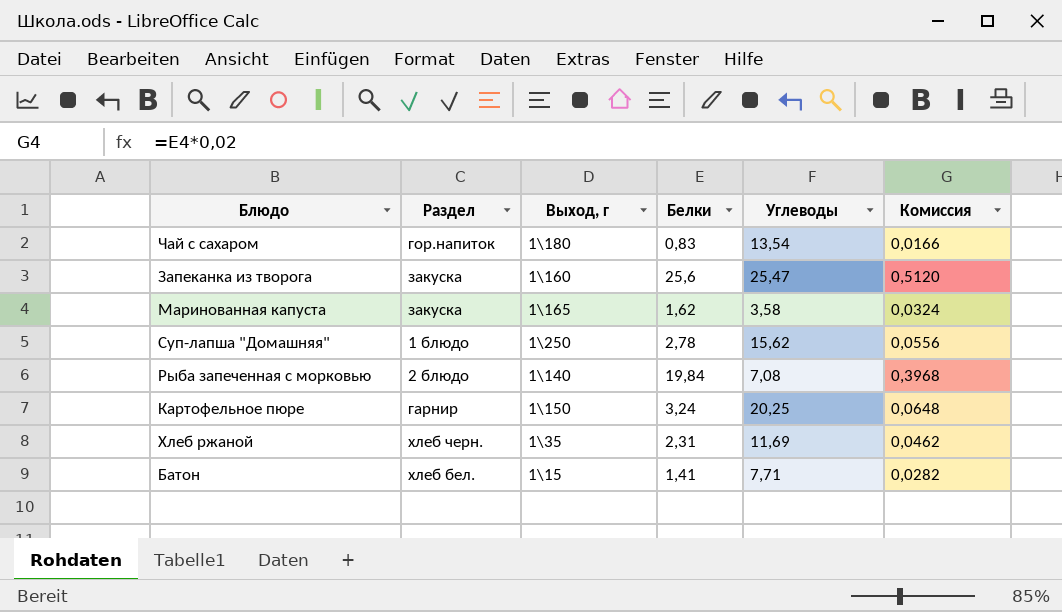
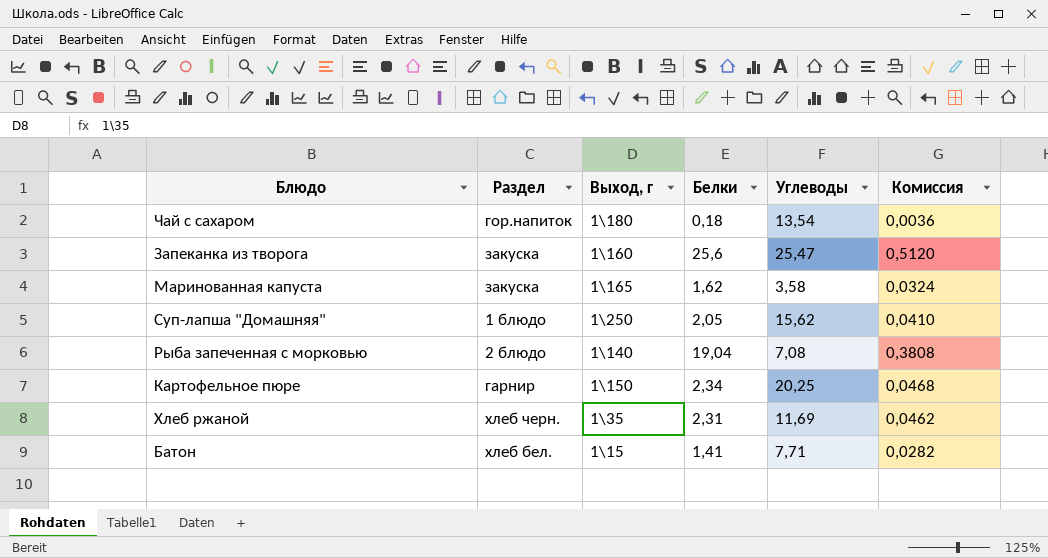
Чай с сахаром | Белки: 0,83 -> 0,18
Чай с сахаром | Комиссия: 0,0166 -> 0,0036
Суп-лапша "Домашняя" | Белки: 2,78 -> 2,05
Суп-лапша "Домашняя" | Комиссия: 0,0556 -> 0,0410
Рыба запеченная с морковью | Белки: 19,84 -> 19,04
Рыба запеченная с морковью | Комиссия: 0,3968 -> 0,3808
Картофельное пюре | Белки: 3,24 -> 2,34
Картофельное пюре | Комиссия: 0,0648 -> 0,0468

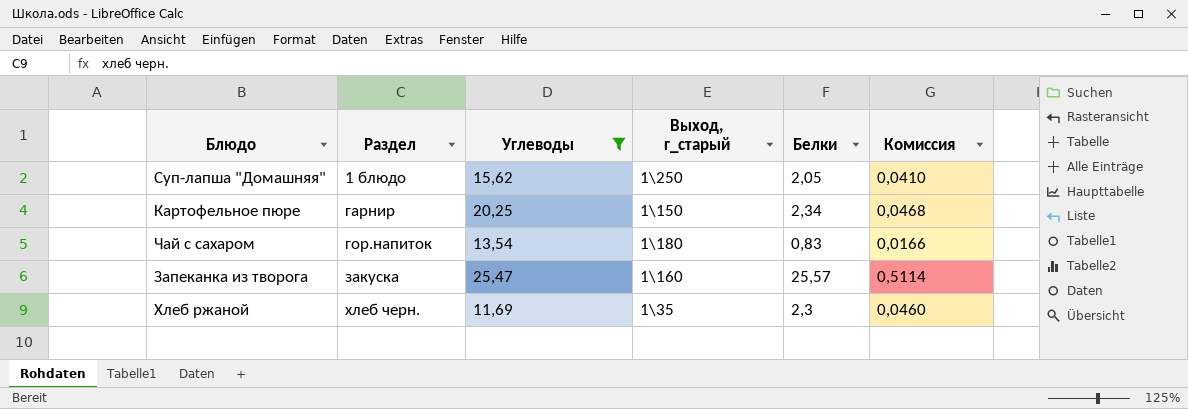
filter: none -> Углеводы >= 11,69
row order: none -> Раздел ascending
column Углеводы | position: 5 -> 3
column name: Выход, г -> Выход, г_старый
Чай с сахаром | Белки: 0,18 -> 0,83
Чай с сахаром | Комиссия: 0,0036 -> 0,0166
Запеканка из творога | Белки: 25,6 -> 25,57
Запеканка из творога | Комиссия: 0,5120 -> 0,5114
Хлеб ржаной | Белки: 2,31 -> 2,3
Хлеб ржаной | Комиссия: 0,0462 -> 0,0460

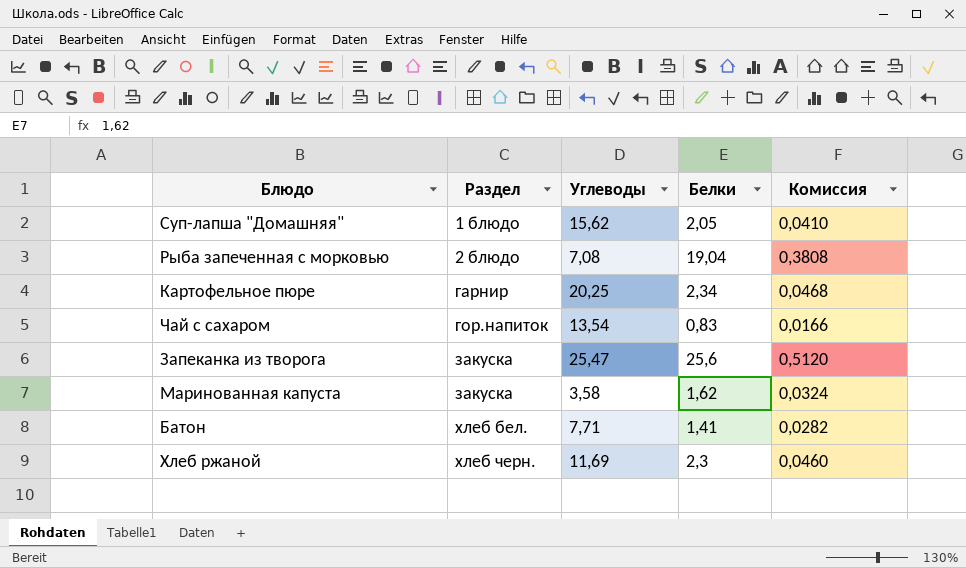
filter: Углеводы >= 11,69 -> none
column Выход, г_старый | position: 4 -> none
Запеканка из творога | Белки: 25,57 -> 25,6
Запеканка из творога | Комиссия: 0,5114 -> 0,5120

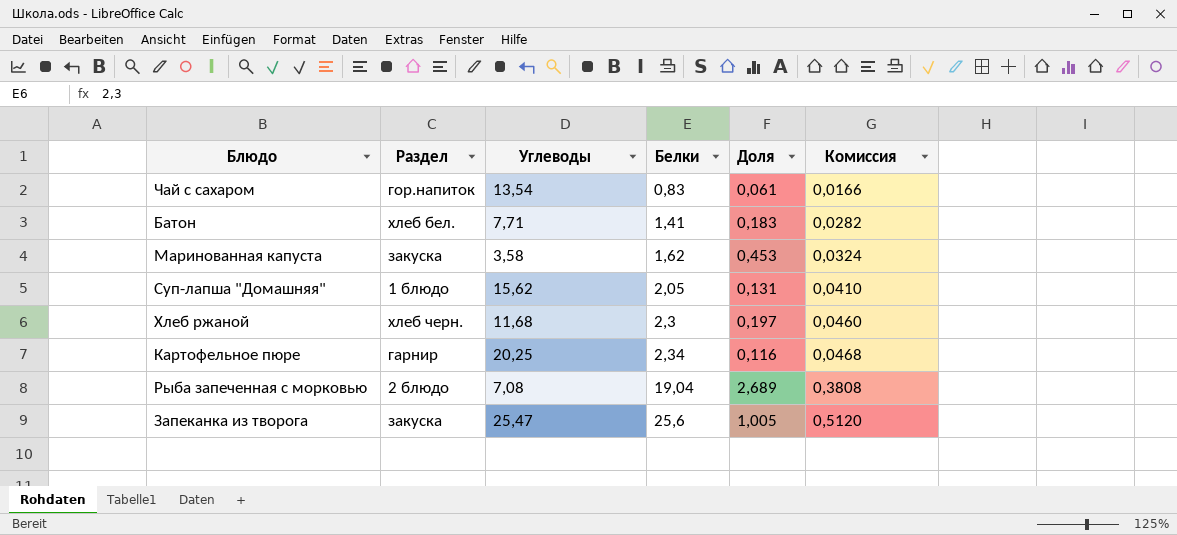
row order: Раздел ascending -> Белки ascending
column Доля | formula: none -> [Белки] / [Углеводы]
Хлеб ржаной | Углеводы: 11,69 -> 11,68

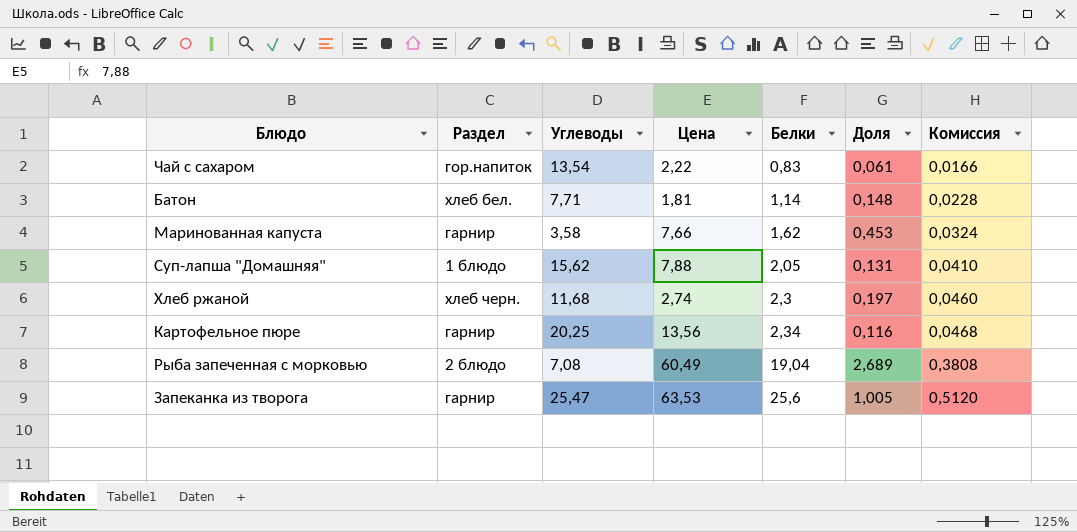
column Цена | position: none -> 4
Батон | Белки: 1,41 -> 1,14
Батон | Доля: 0,183 -> 0,148
Батон | Комиссия: 0,0282 -> 0,0228
Маринованная капуста | Раздел: закуска -> гарнир
Запеканка из творога | Раздел: закуска -> гарнир

